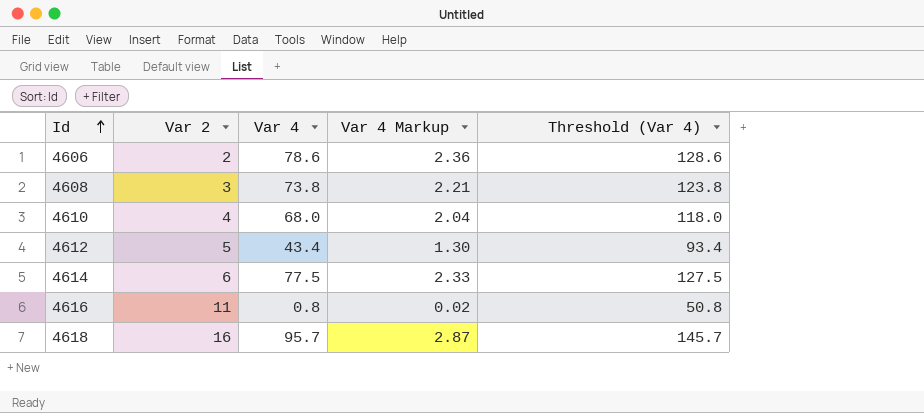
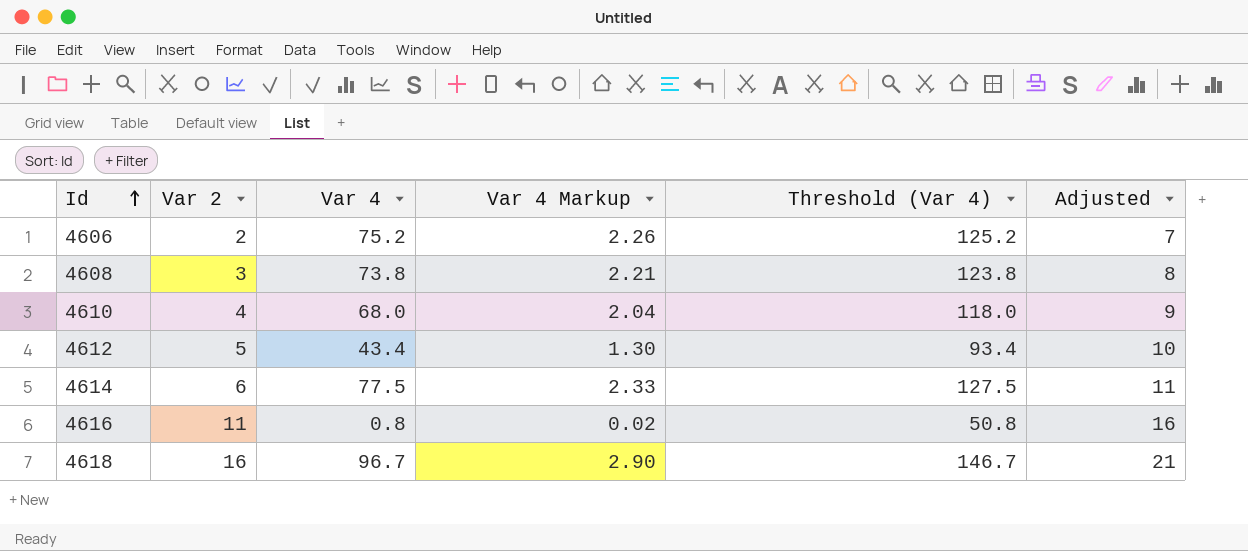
column Adjusted | formula: none -> [Var 2] + 5
4606 | Var 4: 78.6 -> 75.2
4606 | Var 4 Markup: 2.36 -> 2.26
4606 | Threshold (Var 4): 128.6 -> 125.2
4618 | Var 4: 95.7 -> 96.7
4618 | Var 4 Markup: 2.87 -> 2.90
4618 | Threshold (Var 4): 145.7 -> 146.7

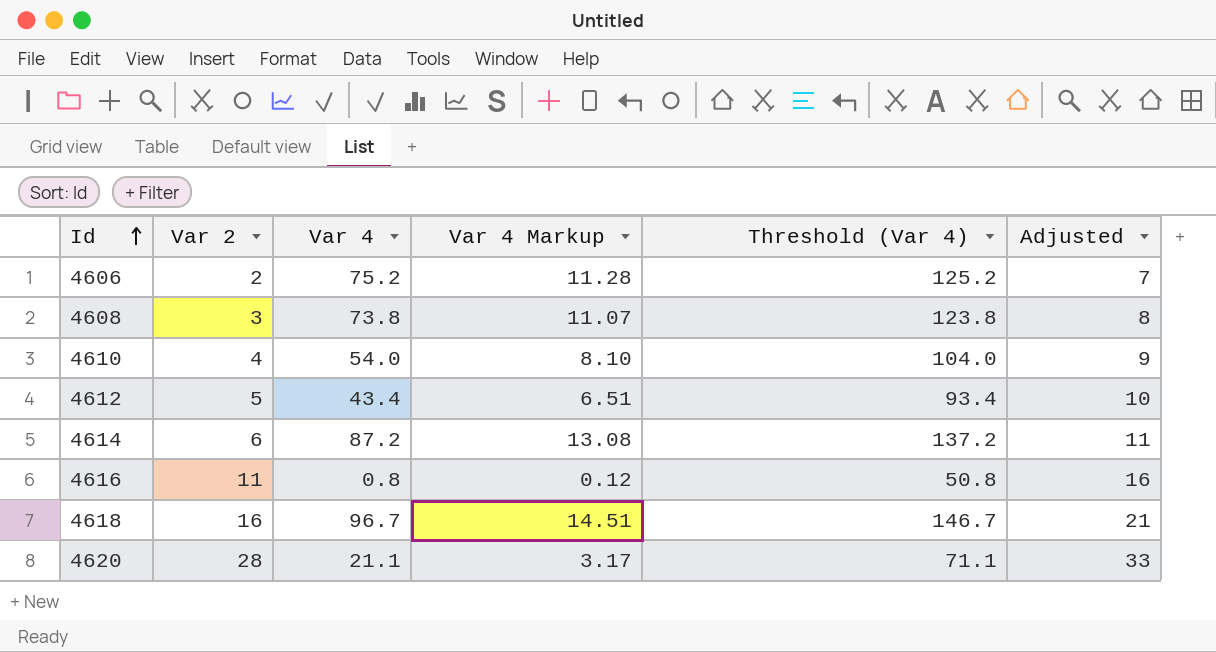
column Var 4 Markup | formula: [Var 4] * 0.03 -> [Var 4] * 0.15
4610 | Var 4: 68.0 -> 54.0
4610 | Threshold (Var 4): 118.0 -> 104.0
4614 | Var 4: 77.5 -> 87.2
4614 | Threshold (Var 4): 127.5 -> 137.2
row 4620: none -> 28 | 21.1 | 3.17 | 71.1 | 33

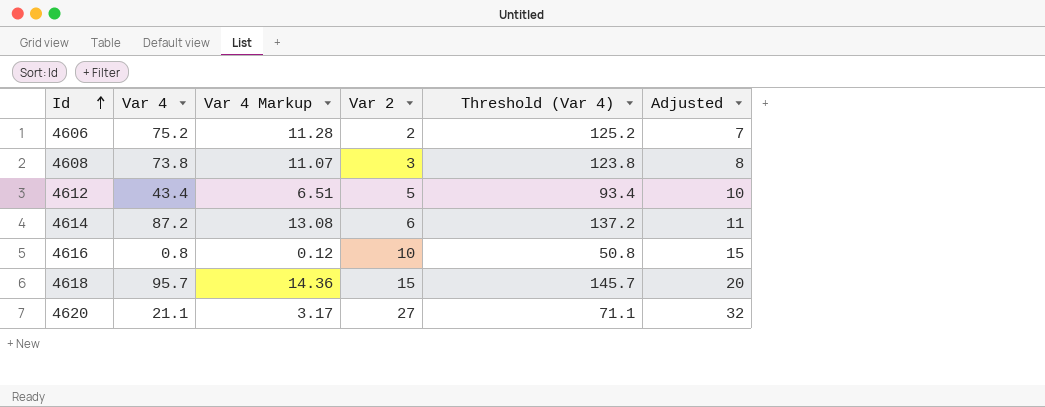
column Var 2 | position: 2 -> 4
row 4610: 4 | 54.0 | 8.10 | 104.0 | 9 -> none
4616 | Var 2: 11 -> 10
4616 | Adjusted: 16 -> 15
4618 | Var 4: 96.7 -> 95.7
4618 | Var 4 Markup: 14.51 -> 14.36
4618 | Var 2: 16 -> 15
4618 | Threshold (Var 4): 146.7 -> 145.7
4618 | Adjusted: 21 -> 20
4620 | Var 2: 28 -> 27
4620 | Adjusted: 33 -> 32

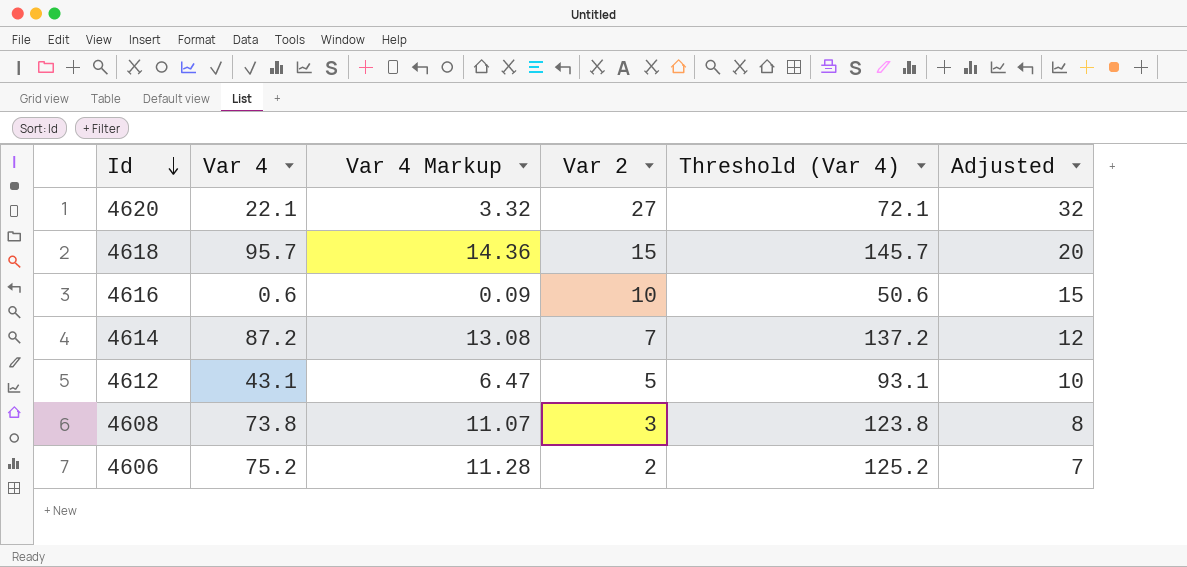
row order: Id ascending -> Id descending
4620 | Var 4: 21.1 -> 22.1
4620 | Var 4 Markup: 3.17 -> 3.32
4620 | Threshold (Var 4): 71.1 -> 72.1
4616 | Var 4: 0.8 -> 0.6
4616 | Var 4 Markup: 0.12 -> 0.09
4616 | Threshold (Var 4): 50.8 -> 50.6
4614 | Var 2: 6 -> 7
4614 | Adjusted: 11 -> 12
4612 | Var 4: 43.4 -> 43.1
4612 | Var 4 Markup: 6.51 -> 6.47
4612 | Threshold (Var 4): 93.4 -> 93.1

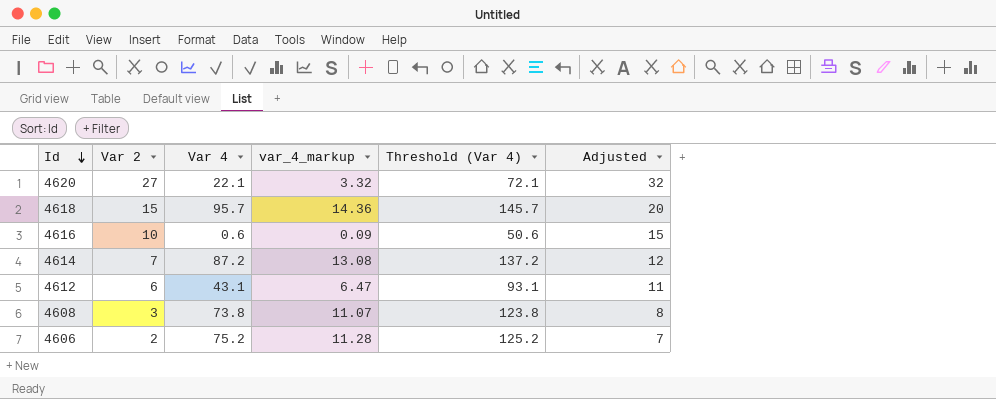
column Var 2 | position: 4 -> 2
column name: Var 4 Markup -> var_4_markup
4612 | Var 2: 5 -> 6
4612 | Adjusted: 10 -> 11

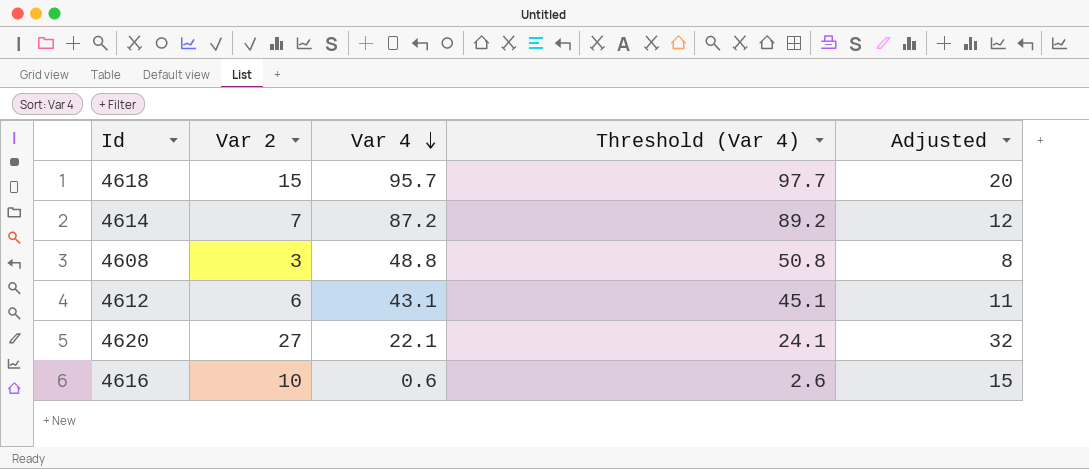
row order: Id descending -> Var 4 descending
column var_4_markup | formula: [Var 4] * 0.15 -> none
column Threshold (Var 4) | formula: [Var 4] + 50 -> [Var 4] + 2
row 4606: 2 | 75.2 | 11.28 | 125.2 | 7 -> none
4608 | Var 4: 73.8 -> 48.8

